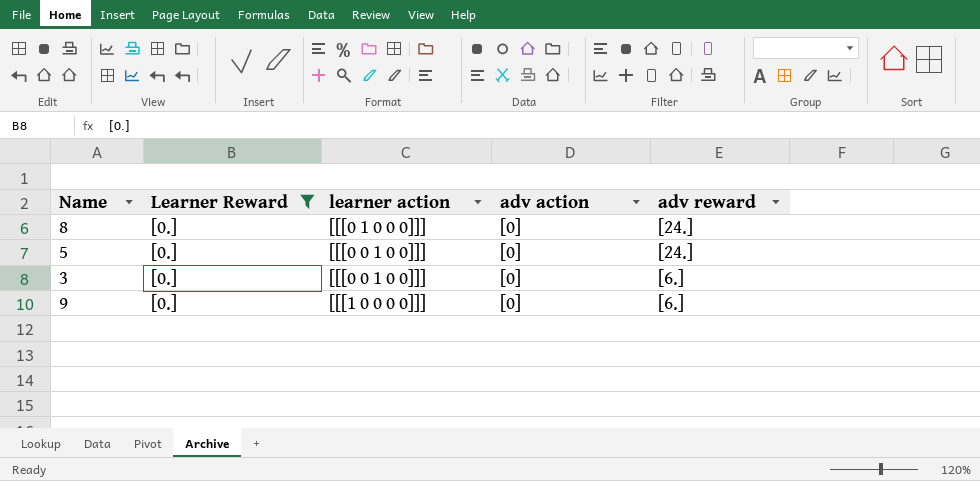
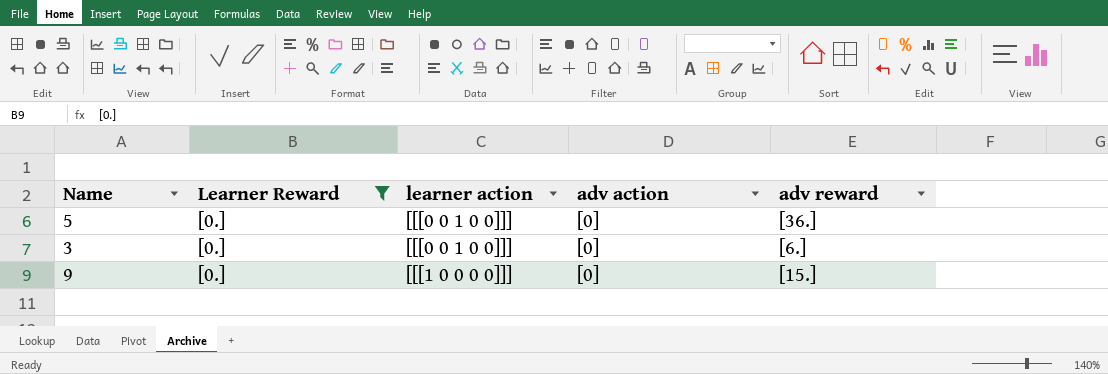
row 8: [0.] | [[[0 1 0 0 0]]] | [0] | [24.] -> none
5 | adv reward: [24.] -> [36.]
9 | adv reward: [6.] -> [15.]

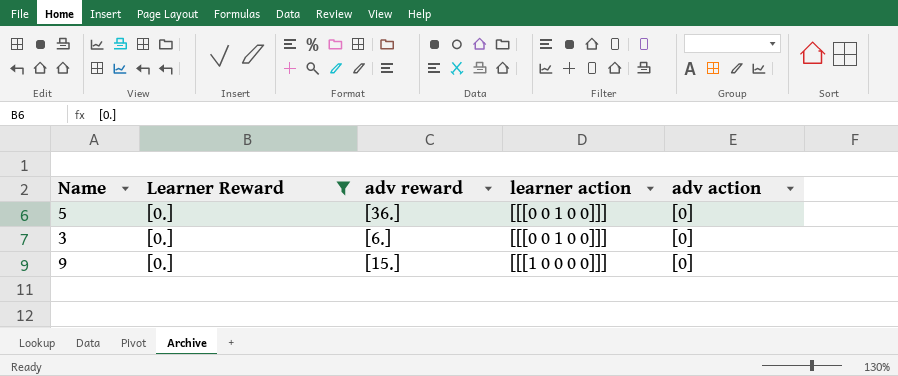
column adv reward | position: 5 -> 3

